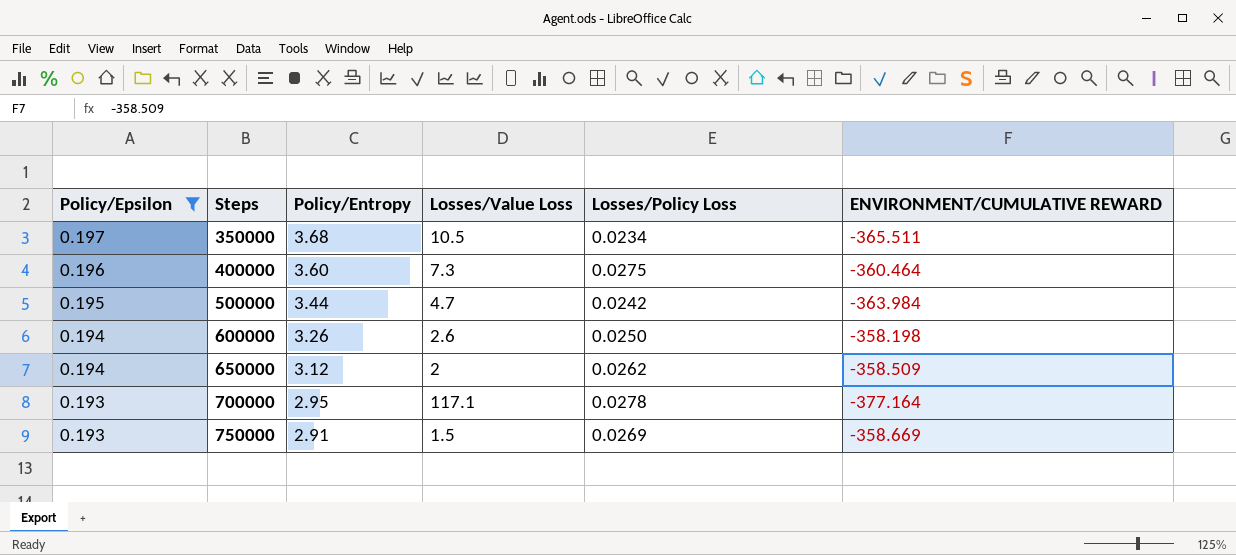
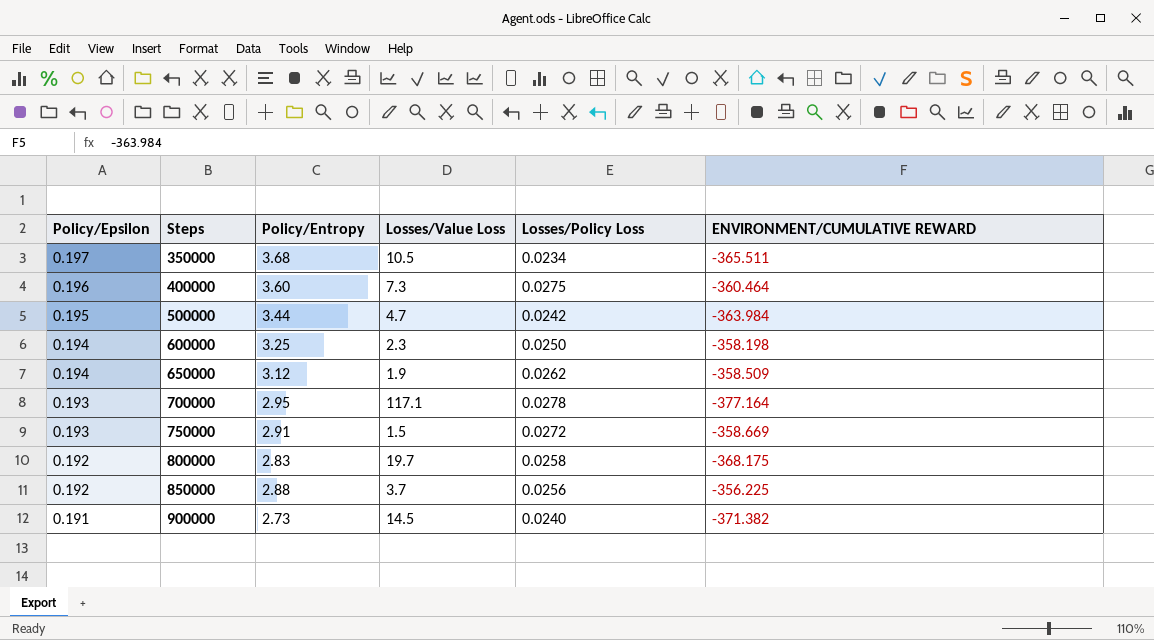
filter: Policy/Epsilon >= 0.193 -> none
600000 | Policy/Entropy: 3.26 -> 3.25
600000 | Losses/Value Loss: 2.6 -> 2.3
650000 | Losses/Value Loss: 2 -> 1.9
750000 | Losses/Policy Loss: 0.0269 -> 0.0272

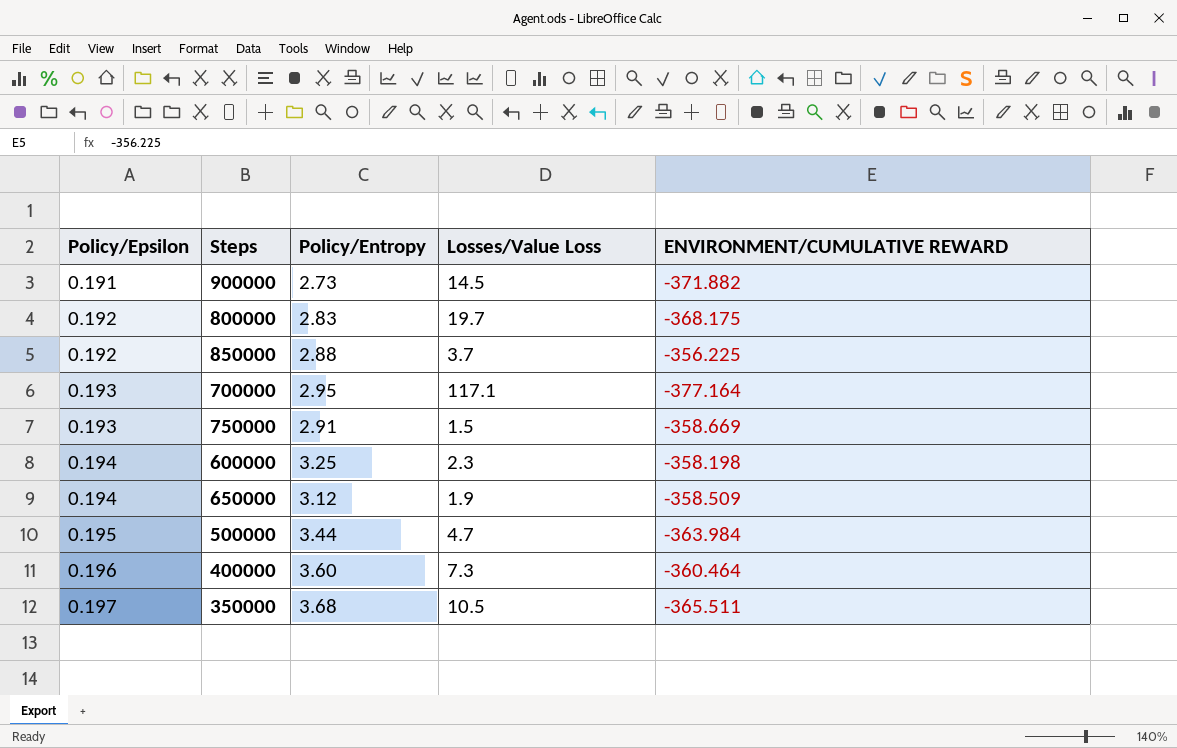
row order: Policy/Epsilon descending -> Policy/Epsilon ascending
column Losses/Policy Loss | position: 5 -> none
900000 | ENVIRONMENT/CUMULATIVE REWARD: -371.382 -> -371.882

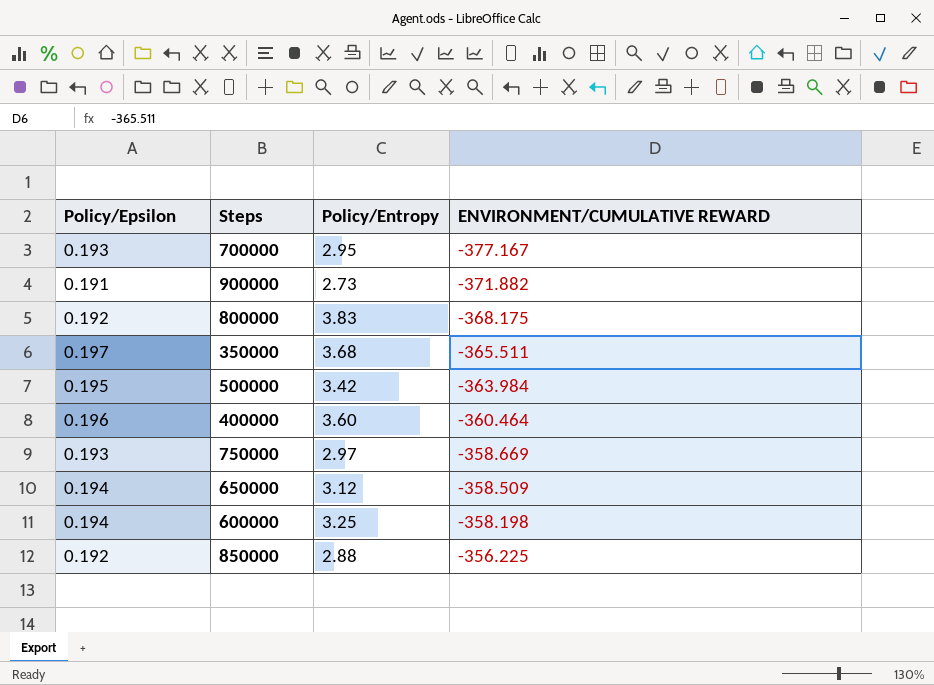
row order: Policy/Epsilon ascending -> ENVIRONMENT/CUMULATIVE REWARD ascending
column Losses/Value Loss | position: 4 -> none
700000 | ENVIRONMENT/CUMULATIVE REWARD: -377.164 -> -377.167
800000 | Policy/Entropy: 2.83 -> 3.83
500000 | Policy/Entropy: 3.44 -> 3.42
750000 | Policy/Entropy: 2.91 -> 2.97

